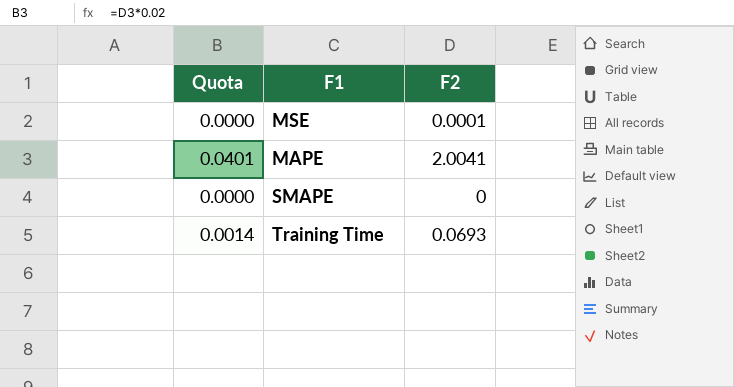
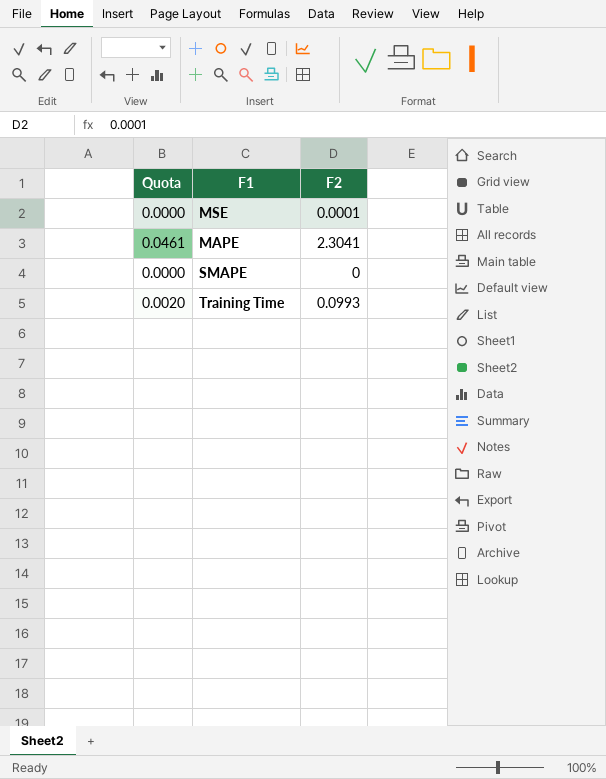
MAPE | Quota: 0.0401 -> 0.0461
MAPE | F2: 2.0041 -> 2.3041
Training Time | Quota: 0.0014 -> 0.0020
Training Time | F2: 0.0693 -> 0.0993

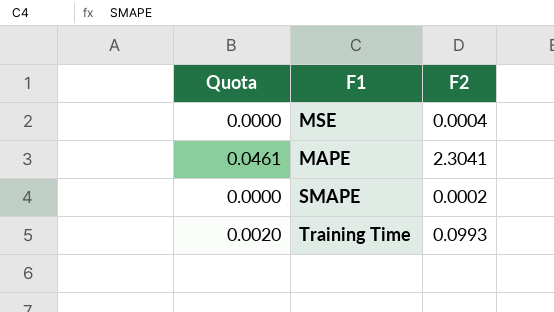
MSE | F2: 0.0001 -> 0.0004
SMAPE | F2: 0 -> 0.0002

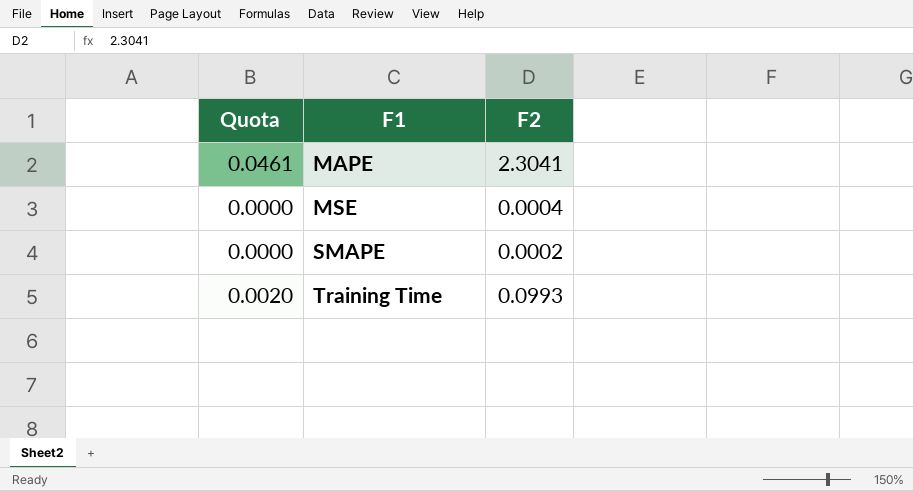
row order: none -> F1 ascending

